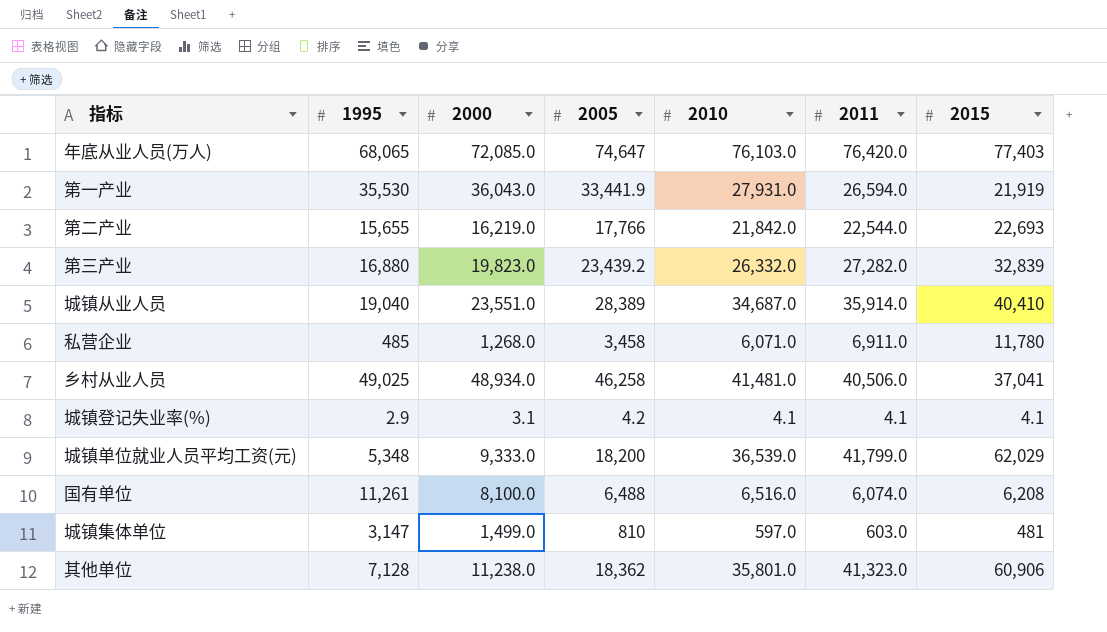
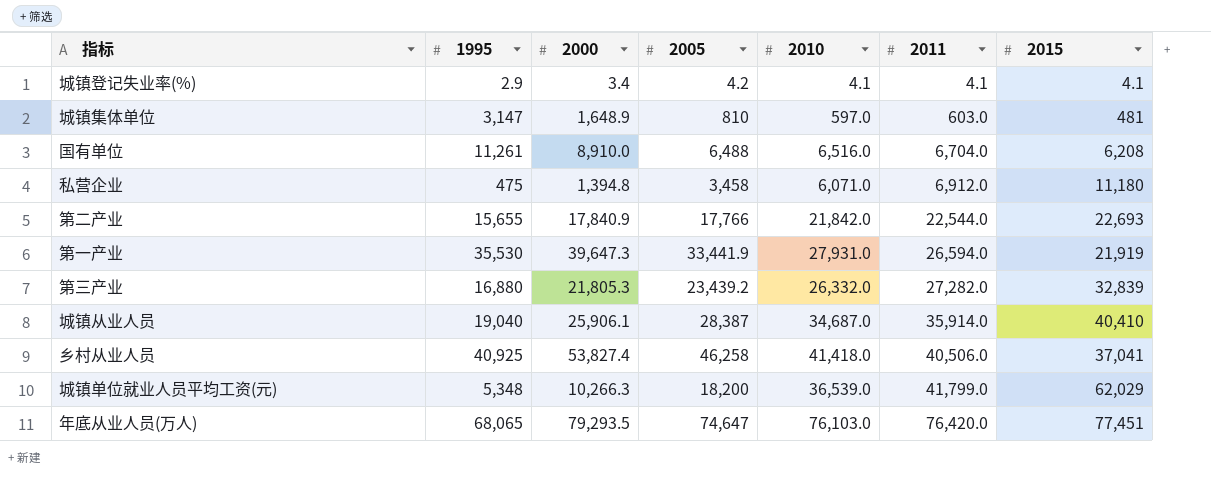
row order: none -> 2011 ascending
row 其他单位: 7,128 | 11,238.0 | 18,362 | 35,801.0 | 41,323.0 | 60,906 -> none
城镇登记失业率(%) | 2000: 3.1 -> 3.4
城镇集体单位 | 2000: 1,499.0 -> 1,648.9
国有单位 | 2000: 8,100.0 -> 8,910.0
国有单位 | 2011: 6,074.0 -> 6,704.0
私营企业 | 1995: 485 -> 475
私营企业 | 2000: 1,268.0 -> 1,394.8
私营企业 | 2011: 6,911.0 -> 6,912.0
私营企业 | 2015: 11,780 -> 11,180
第二产业 | 2000: 16,219.0 -> 17,840.9
第一产业 | 2000: 36,043.0 -> 39,647.3
第三产业 | 2000: 19,823.0 -> 21,805.3
城镇从业人员 | 2000: 23,551.0 -> 25,906.1
城镇从业人员 | 2005: 28,389 -> 28,387
乡村从业人员 | 1995: 49,025 -> 40,925
乡村从业人员 | 2000: 48,934.0 -> 53,827.4
乡村从业人员 | 2010: 41,481.0 -> 41,418.0
城镇单位就业人员平均工资(元) | 2000: 9,333.0 -> 10,266.3
年底从业人员(万人) | 2000: 72,085.0 -> 79,293.5
年底从业人员(万人) | 2015: 77,403 -> 77,451

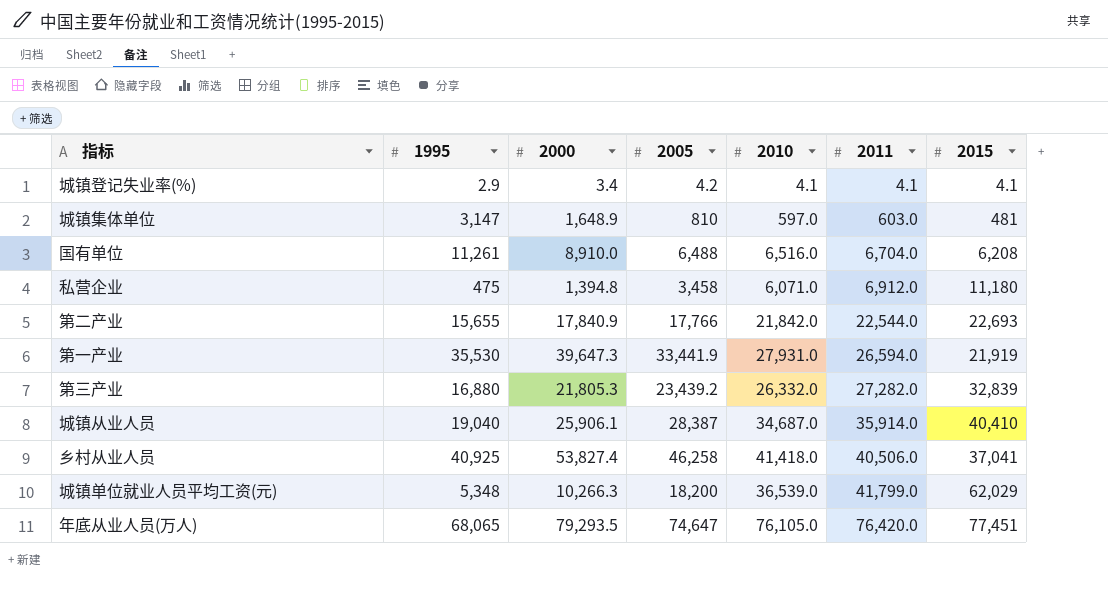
年底从业人员(万人) | 2010: 76,103.0 -> 76,105.0

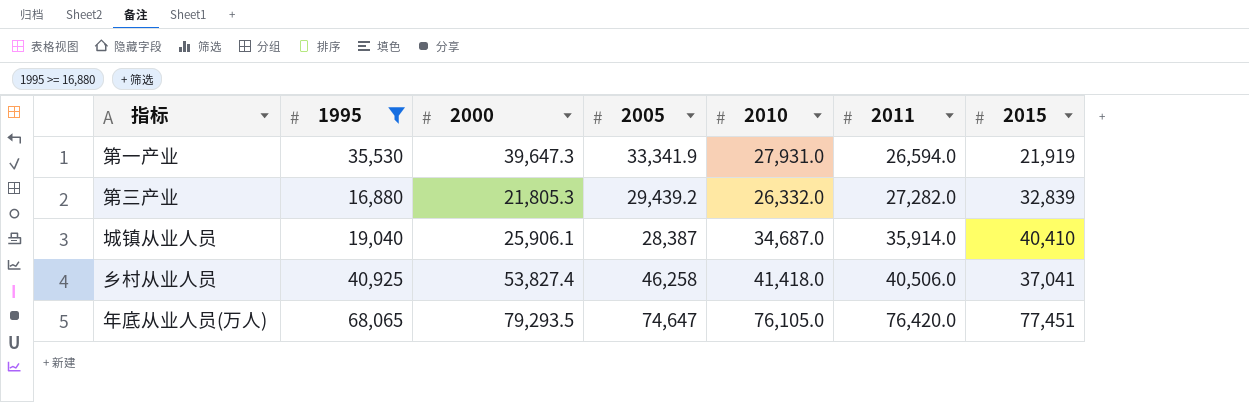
filter: none -> 1995 >= 16,880
第一产业 | 2005: 33,441.9 -> 33,341.9
第三产业 | 2005: 23,439.2 -> 29,439.2

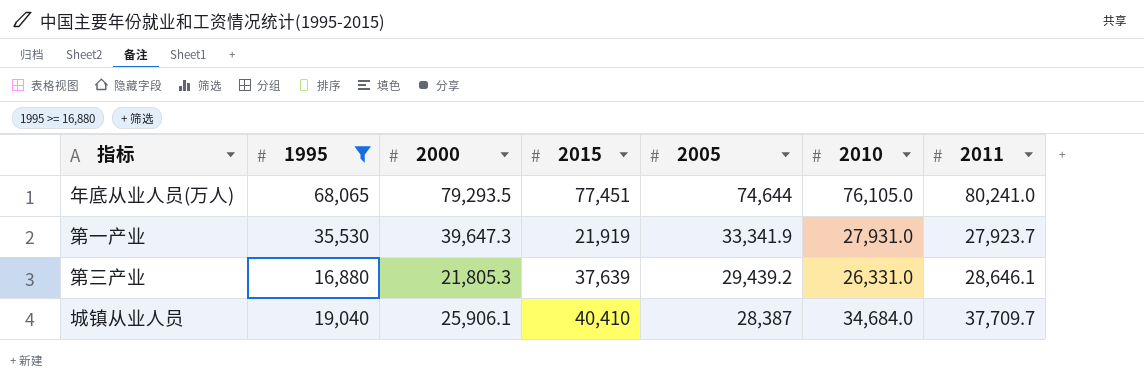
row order: 2011 ascending -> 2005 descending
column 2015 | position: 7 -> 4
row 乡村从业人员: 40,925 | 53,827.4 | 46,258 | 41,418.0 | 40,506.0 | 37,041 -> none
年底从业人员(万人) | 2005: 74,647 -> 74,644
年底从业人员(万人) | 2011: 76,420.0 -> 80,241.0
第一产业 | 2011: 26,594.0 -> 27,923.7
第三产业 | 2015: 32,839 -> 37,639
第三产业 | 2010: 26,332.0 -> 26,331.0
第三产业 | 2011: 27,282.0 -> 28,646.1
城镇从业人员 | 2010: 34,687.0 -> 34,684.0
城镇从业人员 | 2011: 35,914.0 -> 37,709.7

